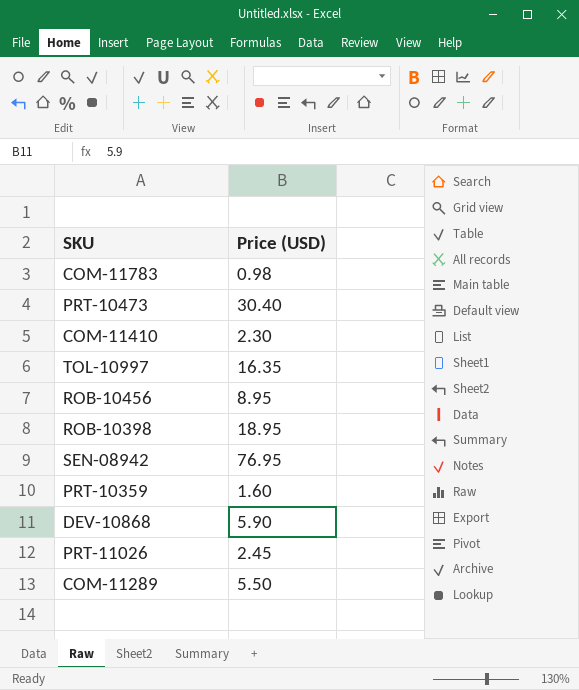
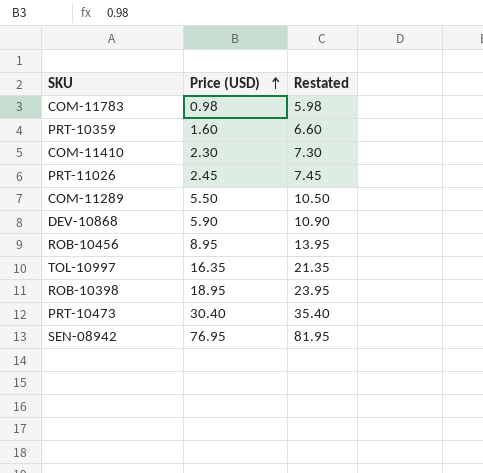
row order: none -> Price (USD) ascending
column Restated | formula: none -> [Price (USD)] + 5

